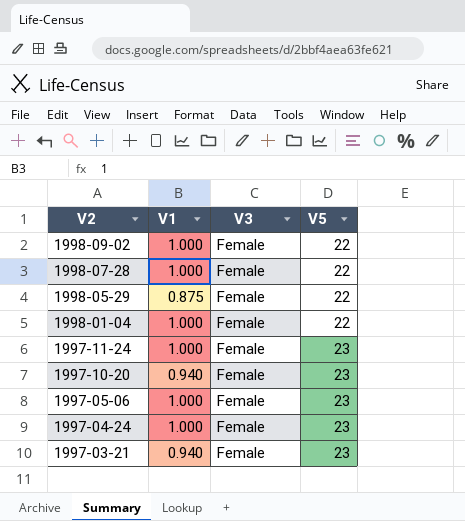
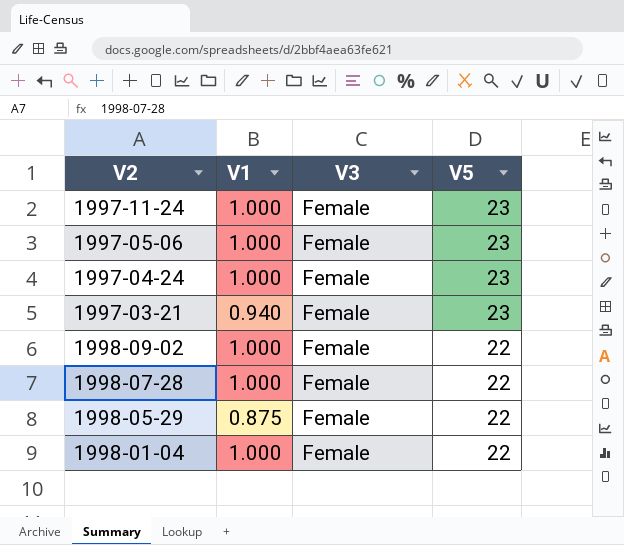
row order: V2 descending -> V5 descending
row 1997-10-20: 0.940 | Female | 23 -> none

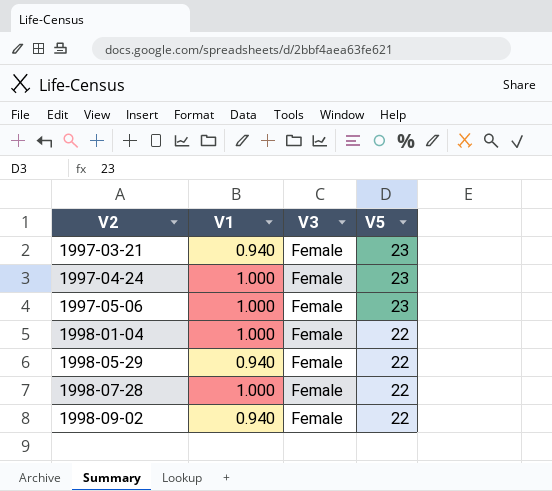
row order: V5 descending -> V2 ascending
row 1997-11-24: 1.000 | Female | 23 -> none
1998-05-29 | V1: 0.875 -> 0.940
1998-09-02 | V1: 1.000 -> 0.940

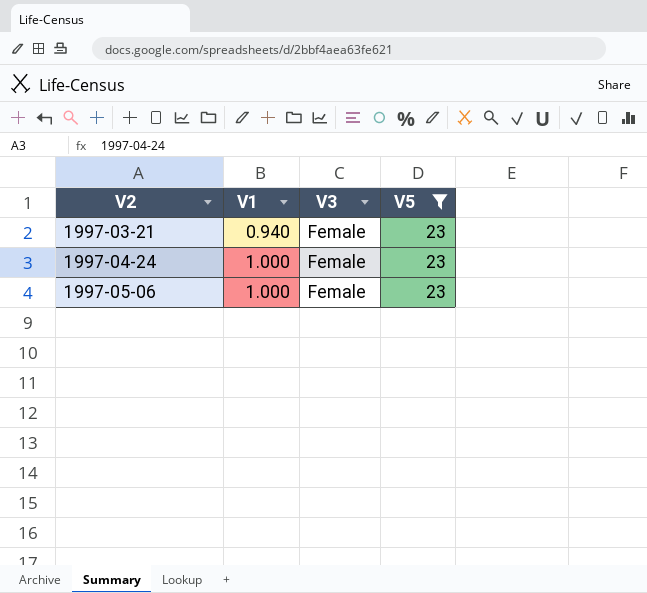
filter: none -> V5 = 23

